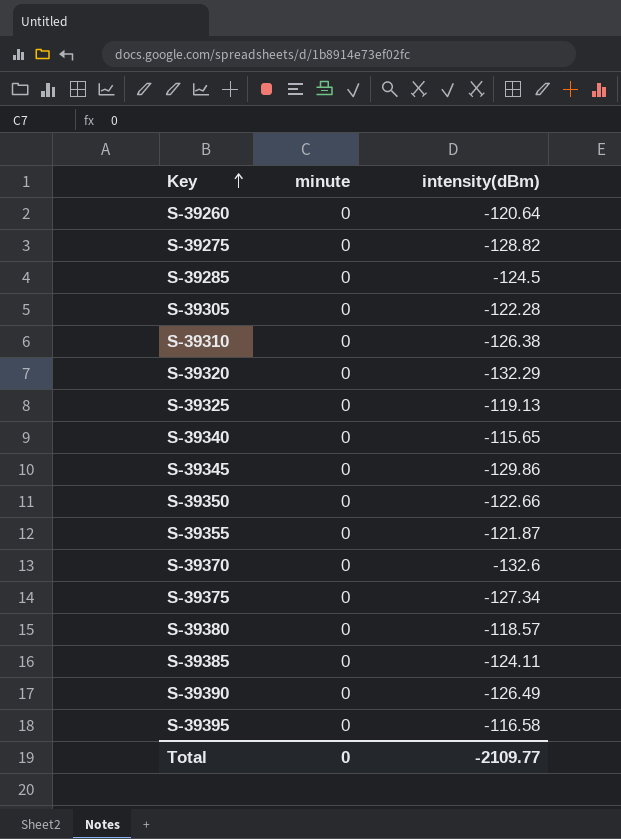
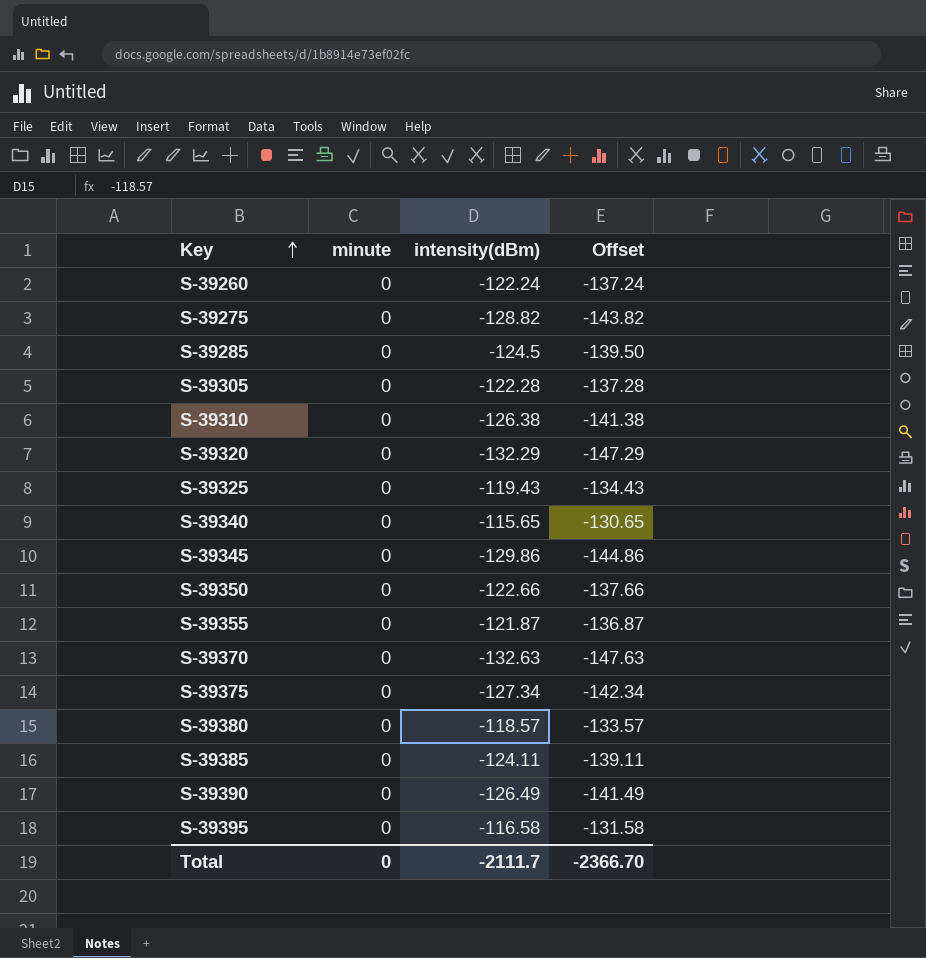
column Offset | formula: none -> [intensity(dBm)] - 15
S-39260 | intensity(dBm): -120.64 -> -122.24
S-39325 | intensity(dBm): -119.13 -> -119.43
S-39370 | intensity(dBm): -132.6 -> -132.63
Total | intensity(dBm): -2109.77 -> -2111.7

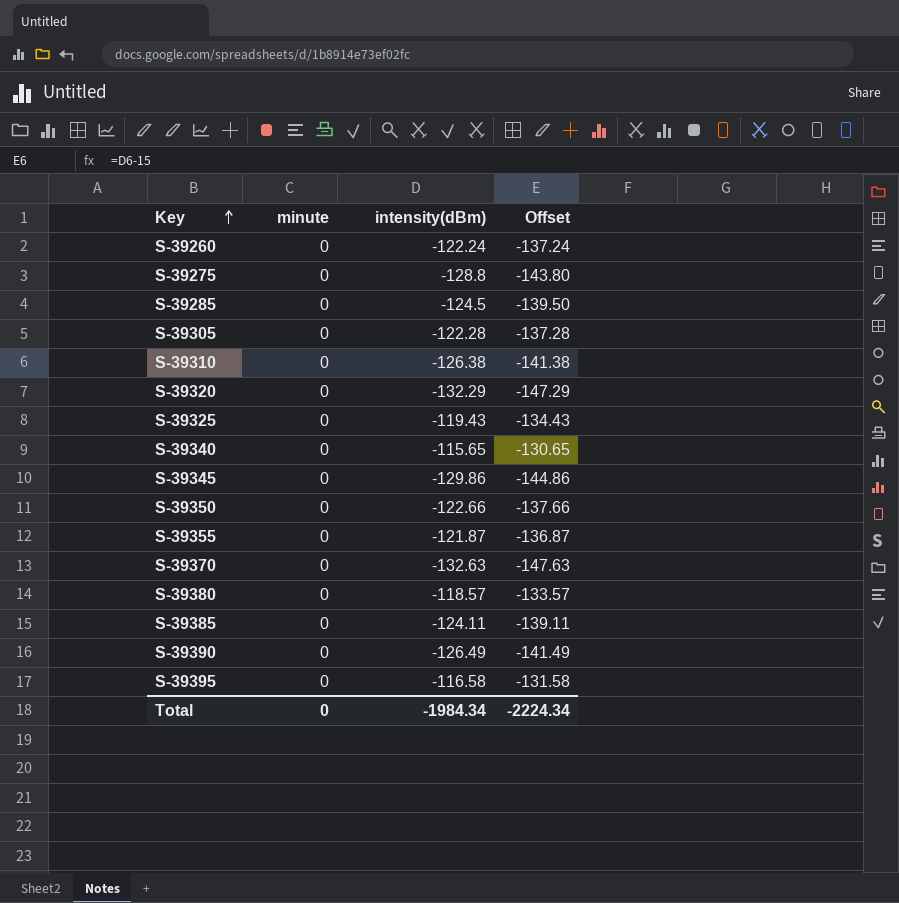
row S-39375: 0 | -127.34 | -142.34 -> none
S-39275 | intensity(dBm): -128.82 -> -128.8
S-39275 | Offset: -143.82 -> -143.80
Total | intensity(dBm): -2111.7 -> -1984.34
Total | Offset: -2366.70 -> -2224.34

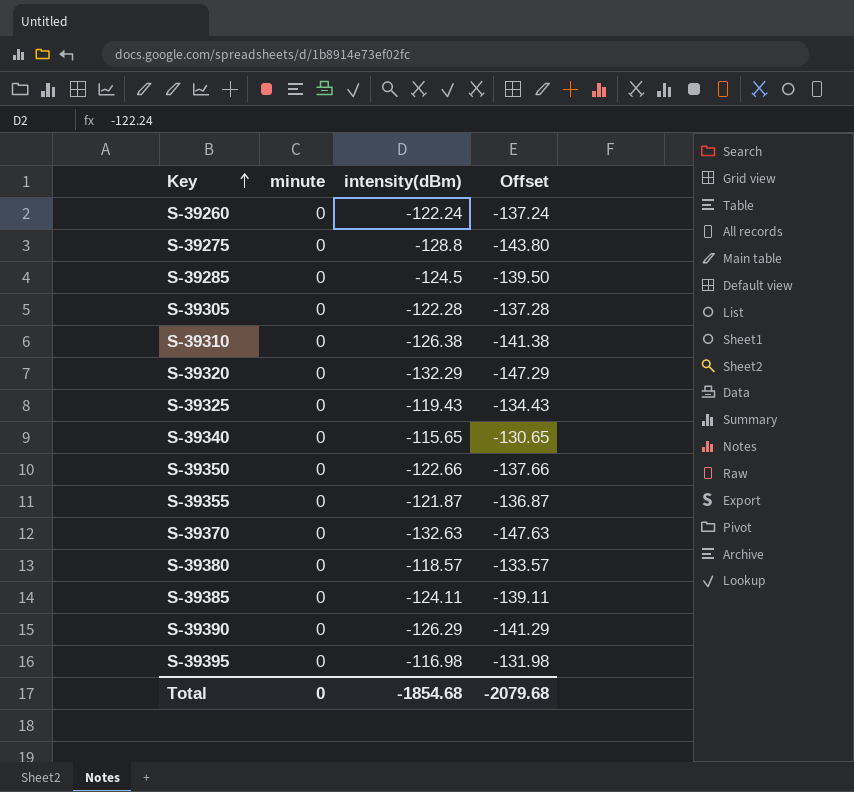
row S-39345: 0 | -129.86 | -144.86 -> none
S-39390 | intensity(dBm): -126.49 -> -126.29
S-39390 | Offset: -141.49 -> -141.29
S-39395 | intensity(dBm): -116.58 -> -116.98
S-39395 | Offset: -131.58 -> -131.98
Total | intensity(dBm): -1984.34 -> -1854.68
Total | Offset: -2224.34 -> -2079.68

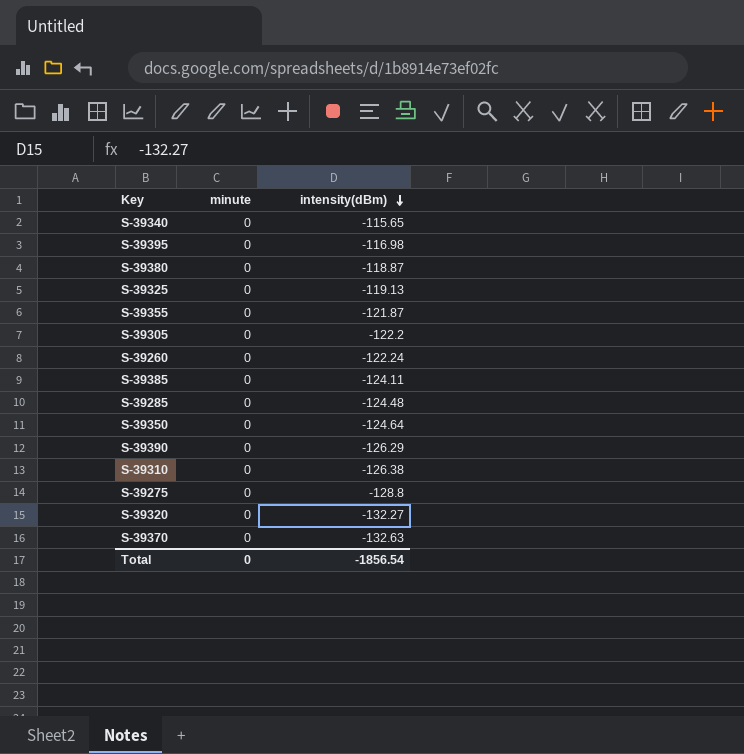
row order: Key ascending -> intensity(dBm) descending
column Offset | formula: [intensity(dBm)] - 15 -> none
S-39380 | intensity(dBm): -118.57 -> -118.87
S-39325 | intensity(dBm): -119.43 -> -119.13
S-39305 | intensity(dBm): -122.28 -> -122.2
S-39285 | intensity(dBm): -124.5 -> -124.48
S-39350 | intensity(dBm): -122.66 -> -124.64
S-39320 | intensity(dBm): -132.29 -> -132.27
Total | intensity(dBm): -1854.68 -> -1856.54

